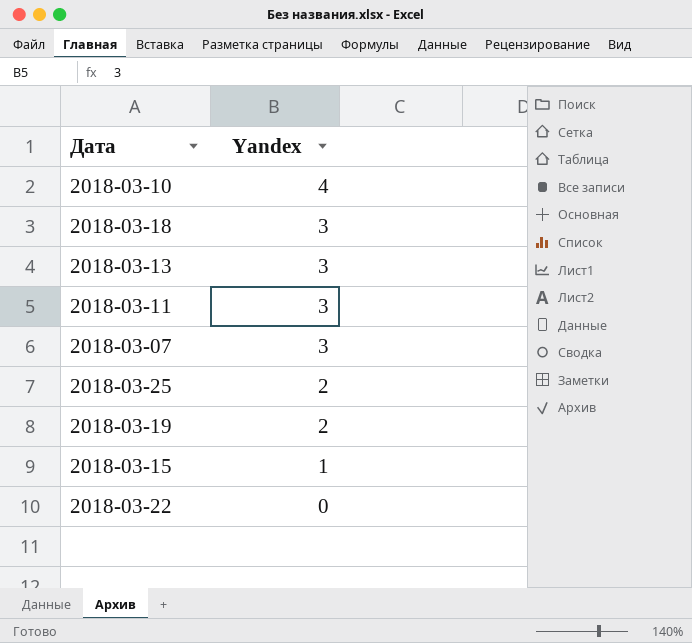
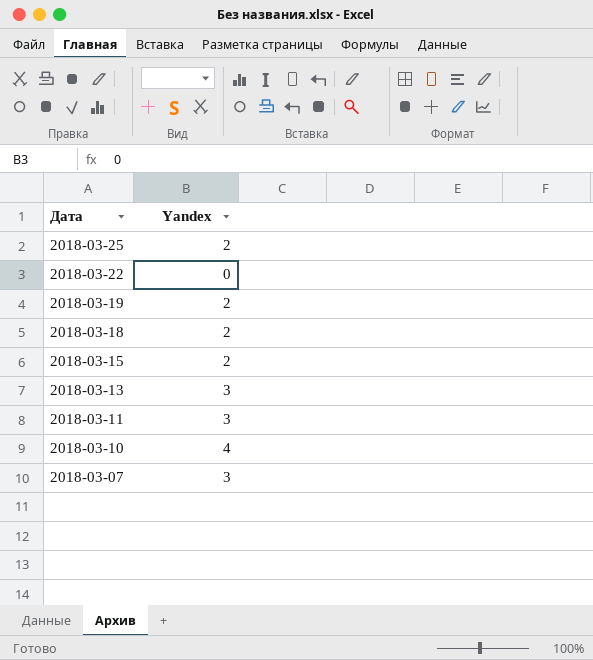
row order: Yandex descending -> Дата descending
2018-03-18 | Yandex: 3 -> 2
2018-03-15 | Yandex: 1 -> 2

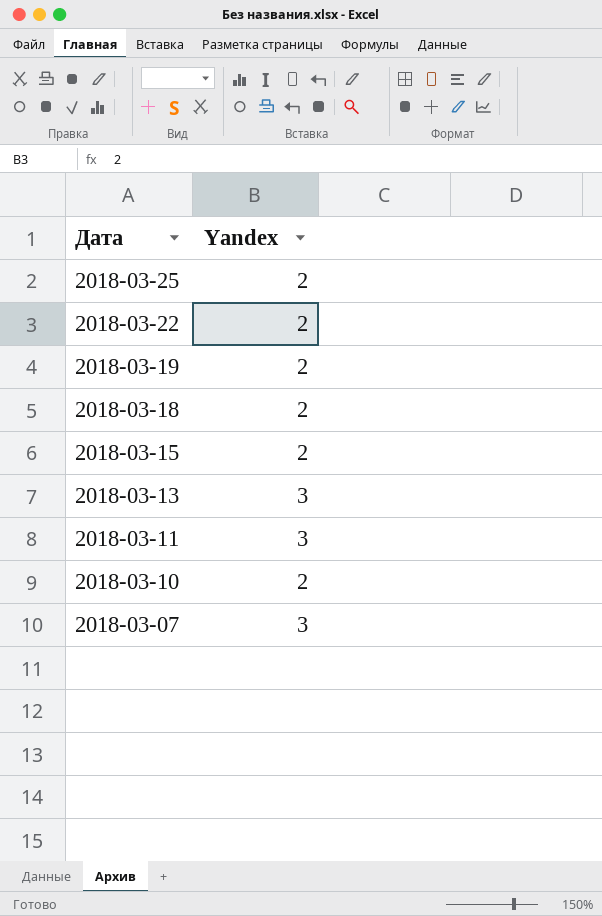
2018-03-22 | Yandex: 0 -> 2
2018-03-10 | Yandex: 4 -> 2

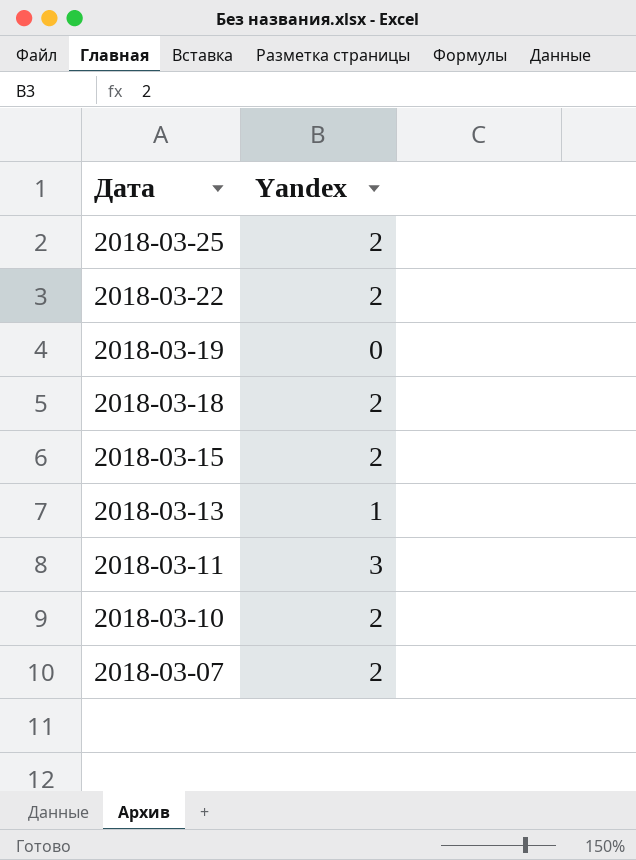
2018-03-19 | Yandex: 2 -> 0
2018-03-13 | Yandex: 3 -> 1
2018-03-07 | Yandex: 3 -> 2

